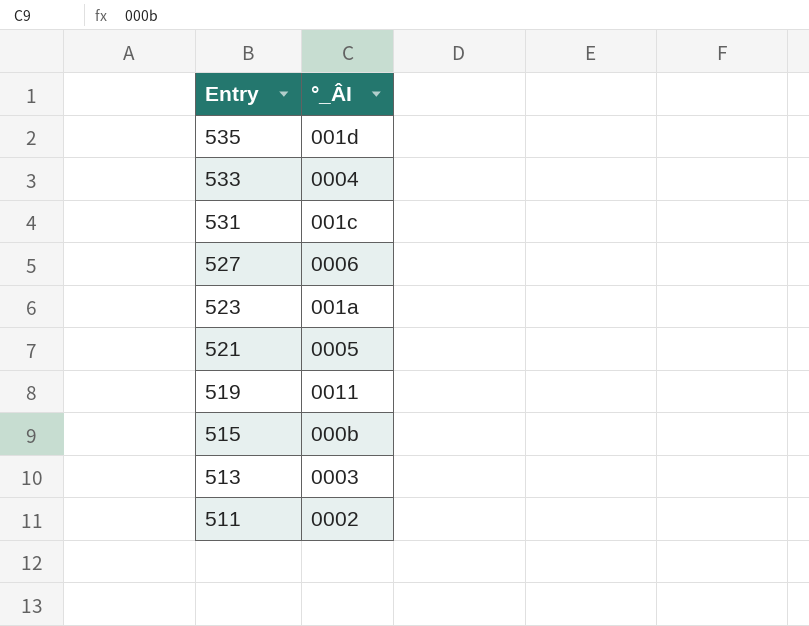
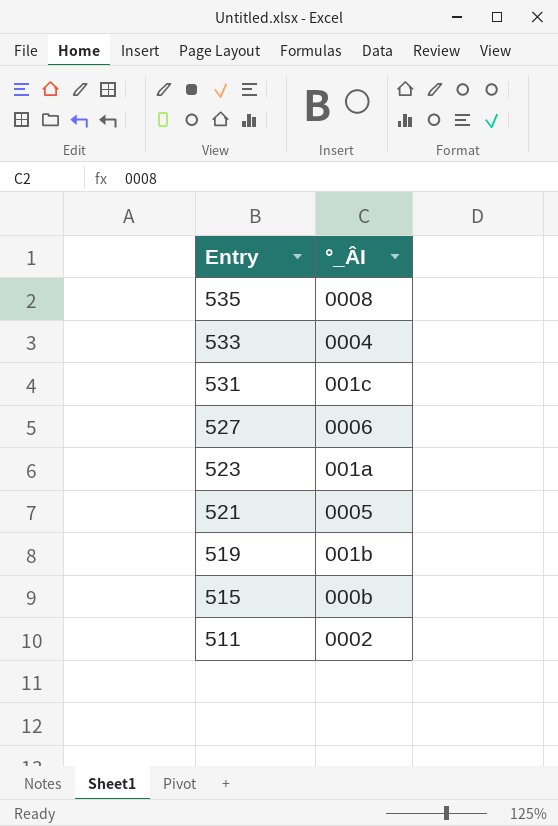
row 513: 0003 -> none
535 | °_ÂI: 001d -> 0008
519 | °_ÂI: 0011 -> 001b

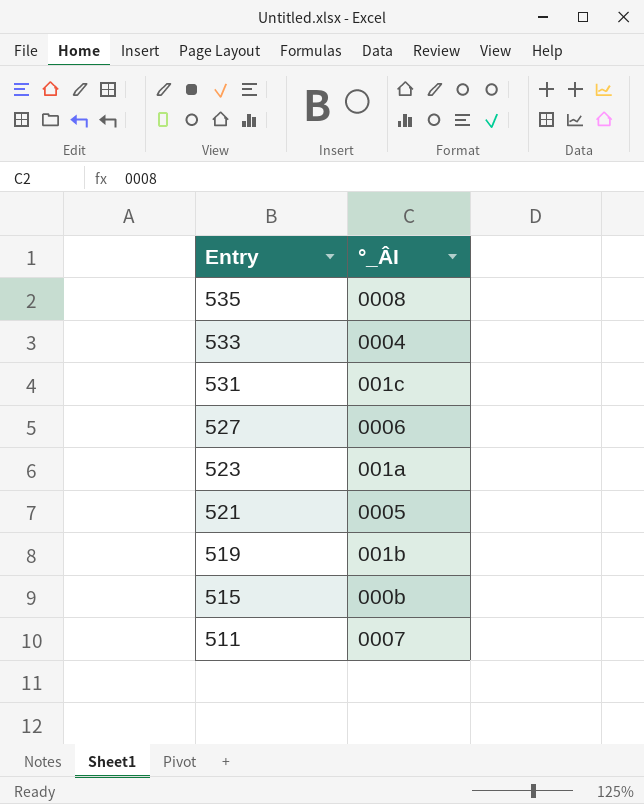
511 | °_ÂI: 0002 -> 0007

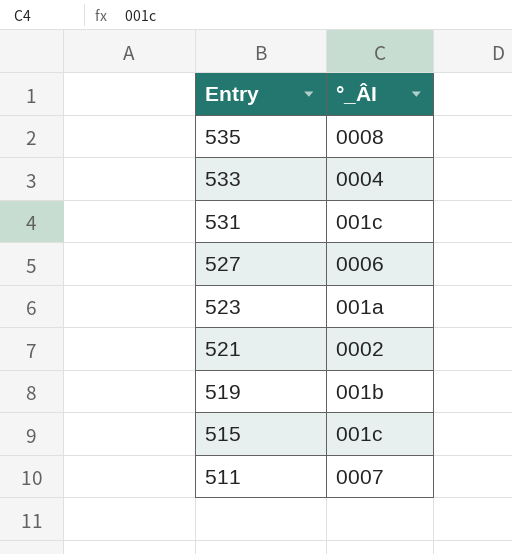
521 | °_ÂI: 0005 -> 0002
515 | °_ÂI: 000b -> 001c

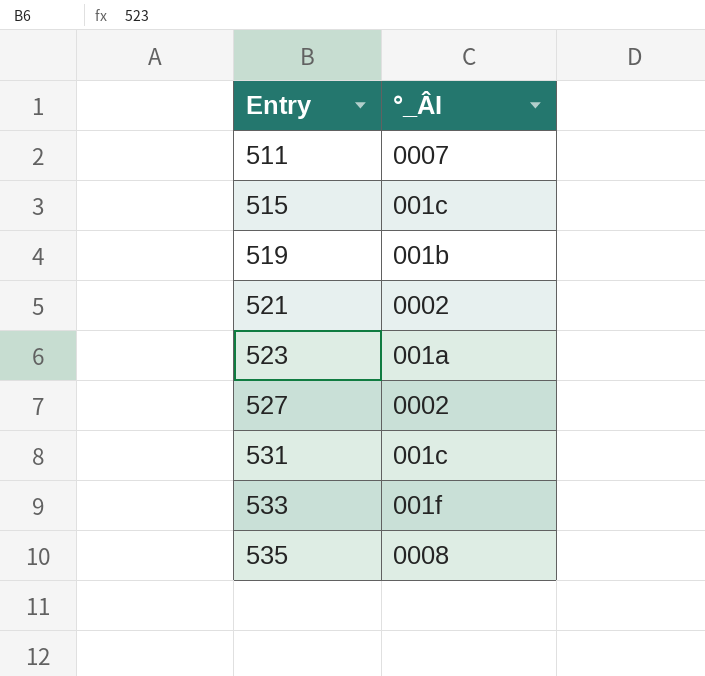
row order: Entry descending -> Entry ascending
527 | °_ÂI: 0006 -> 0002
533 | °_ÂI: 0004 -> 001f

